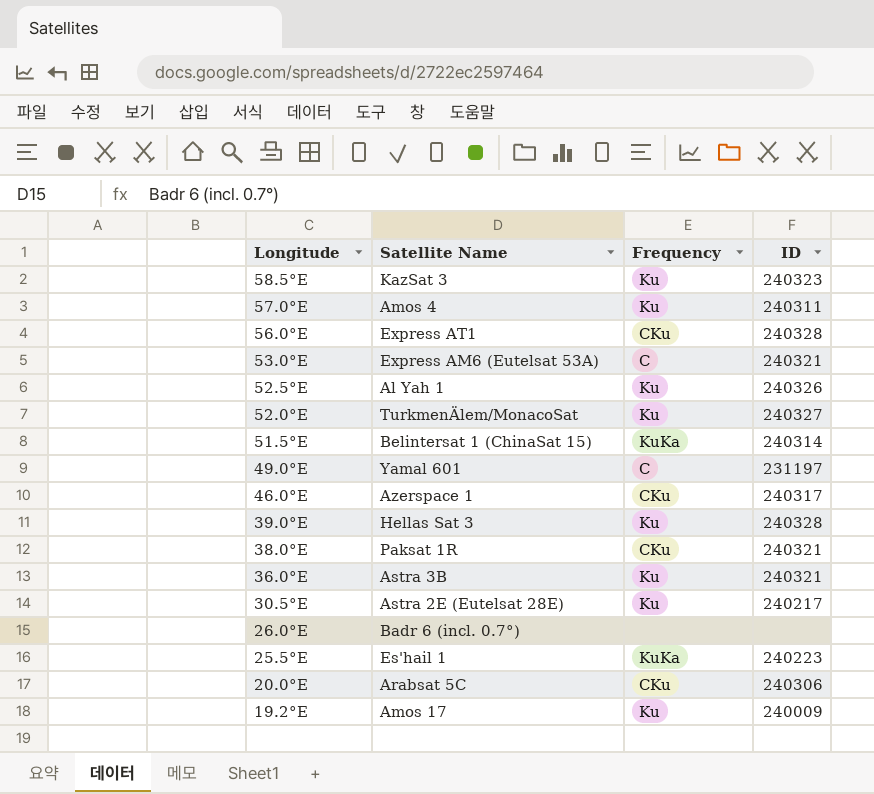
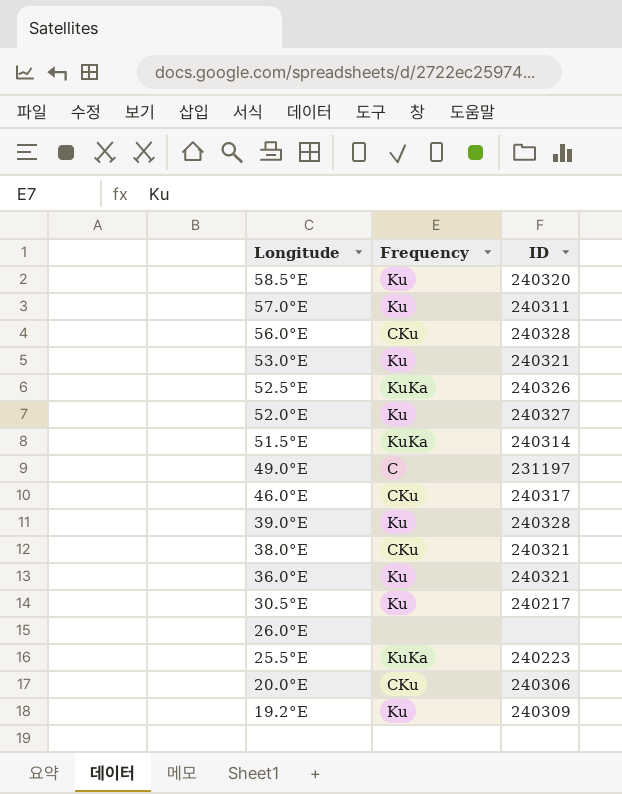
column Satellite Name | position: 2 -> none
58.5°E | ID: 240323 -> 240320
53.0°E | Frequency: C -> Ku
52.5°E | Frequency: Ku -> KuKa
19.2°E | ID: 240009 -> 240309

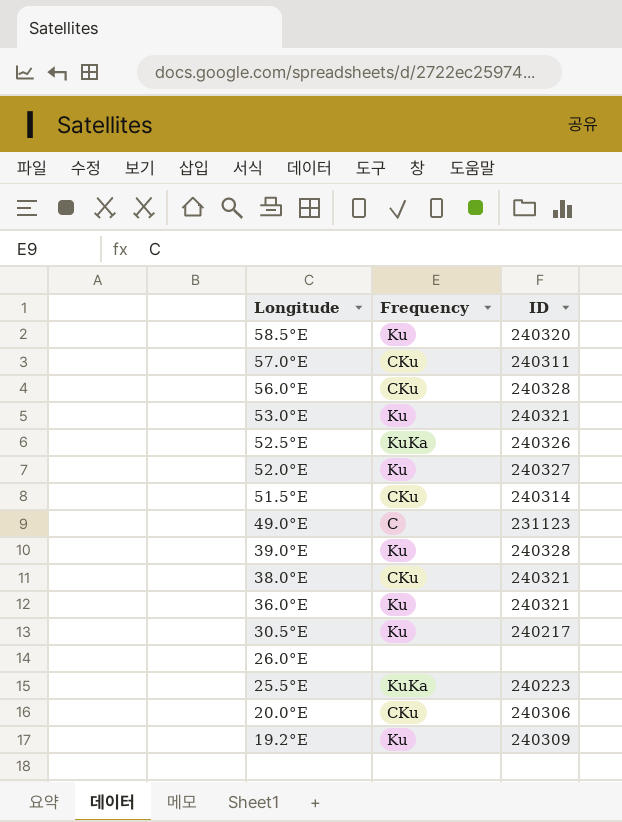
row 46.0°E: CKu | 240317 -> none
57.0°E | Frequency: Ku -> CKu
51.5°E | Frequency: KuKa -> CKu
49.0°E | ID: 231197 -> 231123

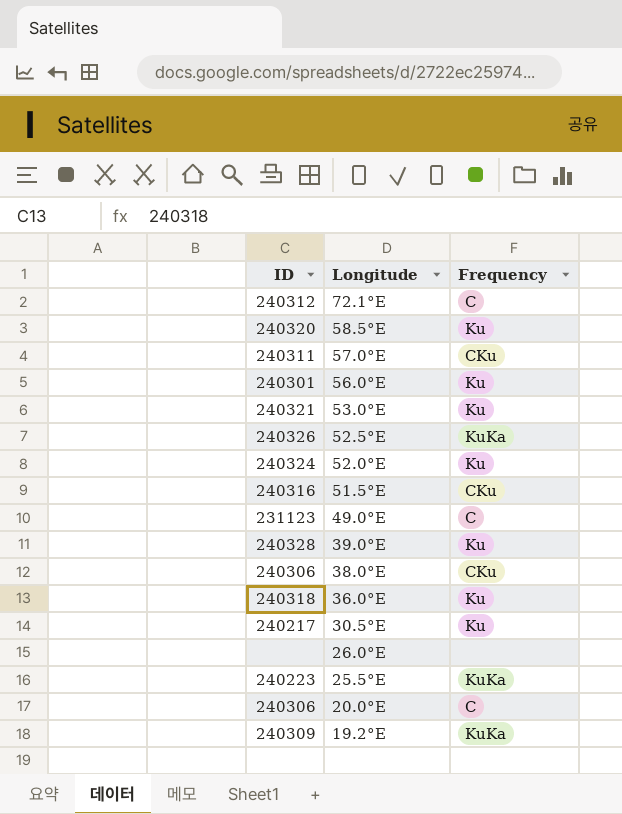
column ID | position: 3 -> 1
row 72.1°E: none -> 240312 | C
56.0°E | ID: 240328 -> 240301
56.0°E | Frequency: CKu -> Ku
52.0°E | ID: 240327 -> 240324
51.5°E | ID: 240314 -> 240316
38.0°E | ID: 240321 -> 240306
36.0°E | ID: 240321 -> 240318
20.0°E | Frequency: CKu -> C
19.2°E | Frequency: Ku -> KuKa

